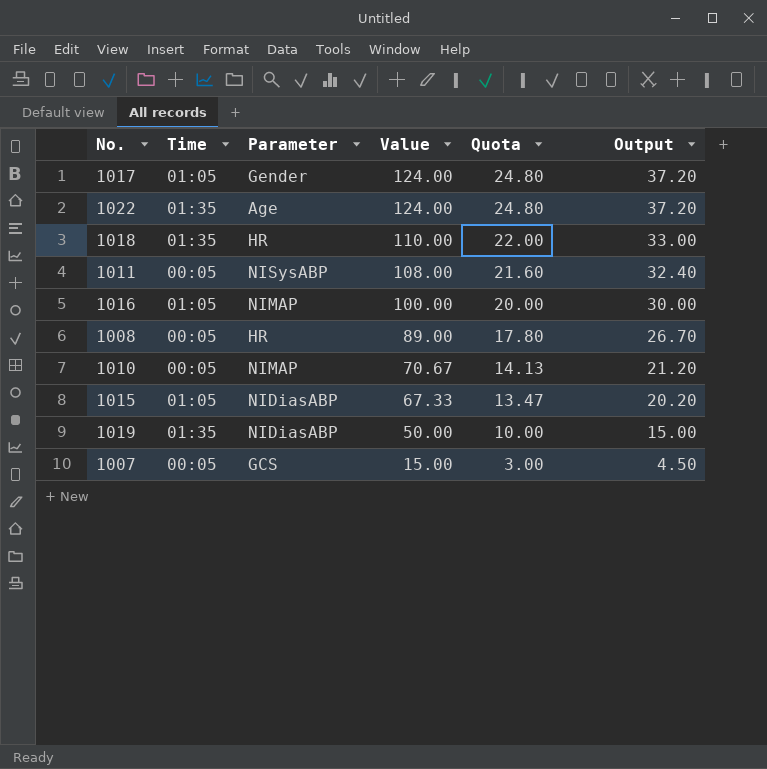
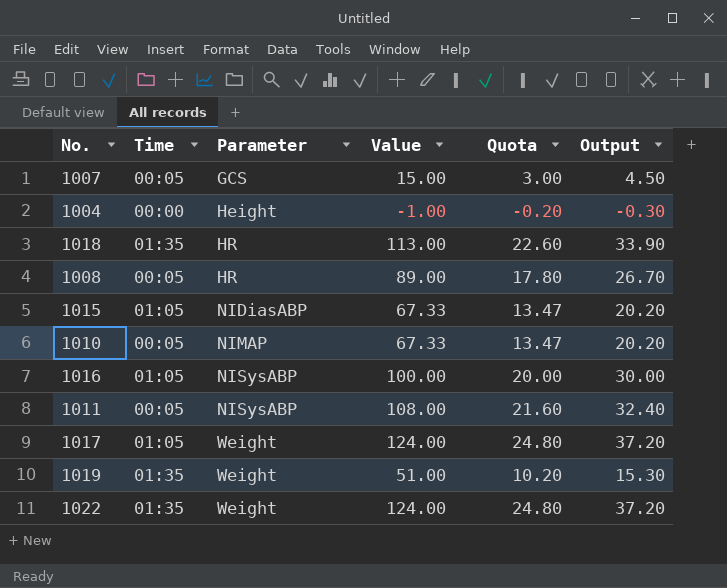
row order: Value descending -> Parameter ascending
row 1004: none -> 00:00 | Height | -1.00 | -0.20 | -0.30
1018 | Value: 110.00 -> 113.00
1018 | Quota: 22.00 -> 22.60
1018 | Output: 33.00 -> 33.90
1010 | Value: 70.67 -> 67.33
1010 | Quota: 14.13 -> 13.47
1010 | Output: 21.20 -> 20.20
1016 | Parameter: NIMAP -> NISysABP
1017 | Parameter: Gender -> Weight
1019 | Parameter: NIDiasABP -> Weight
1019 | Value: 50.00 -> 51.00
1019 | Quota: 10.00 -> 10.20
1019 | Output: 15.00 -> 15.30
1022 | Parameter: Age -> Weight

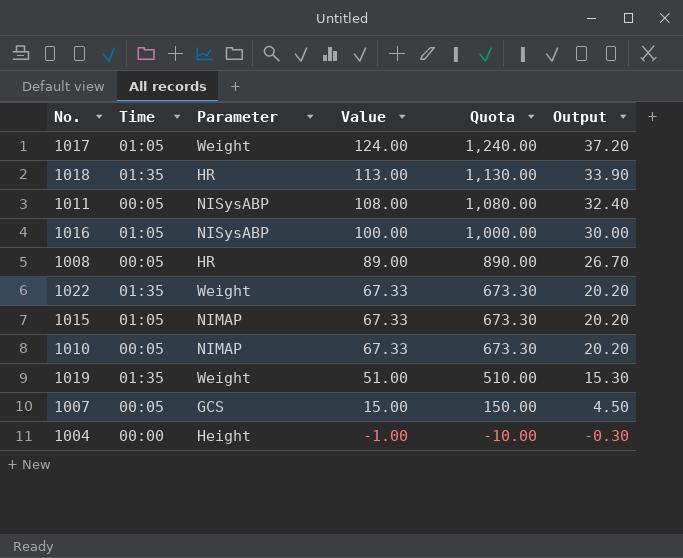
row order: Parameter ascending -> Value descending
column Quota | formula: [Value] * 0.2 -> [Value] * 10
1022 | Value: 124.00 -> 67.33
1022 | Output: 37.20 -> 20.20
1015 | Parameter: NIDiasABP -> NIMAP

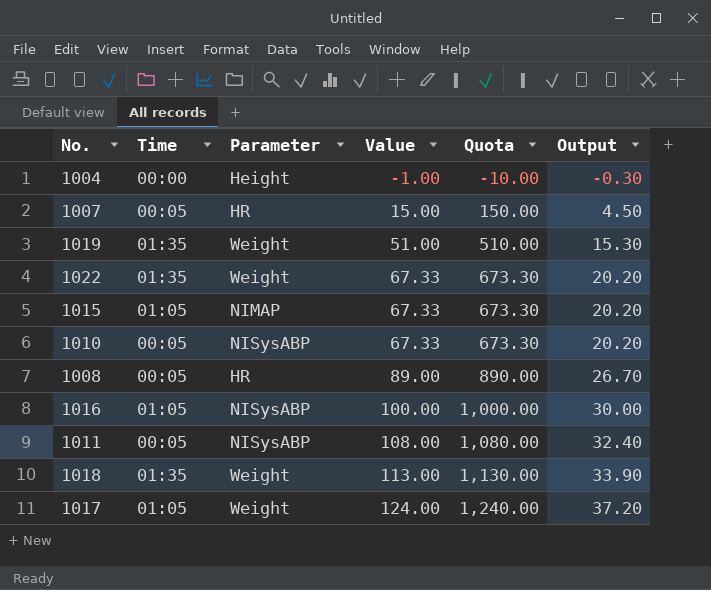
row order: Value descending -> Value ascending
1007 | Parameter: GCS -> HR
1010 | Parameter: NIMAP -> NISysABP
1018 | Parameter: HR -> Weight

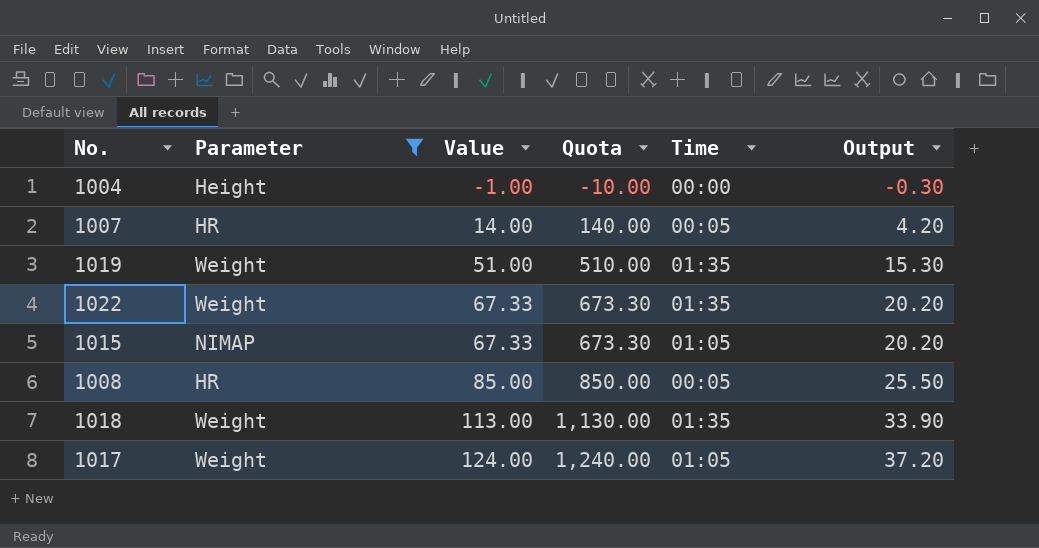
filter: none -> Parameter != NISysABP
column Time | position: 2 -> 5
1007 | Value: 15.00 -> 14.00
1007 | Quota: 150.00 -> 140.00
1007 | Output: 4.50 -> 4.20
1008 | Value: 89.00 -> 85.00
1008 | Quota: 890.00 -> 850.00
1008 | Output: 26.70 -> 25.50

